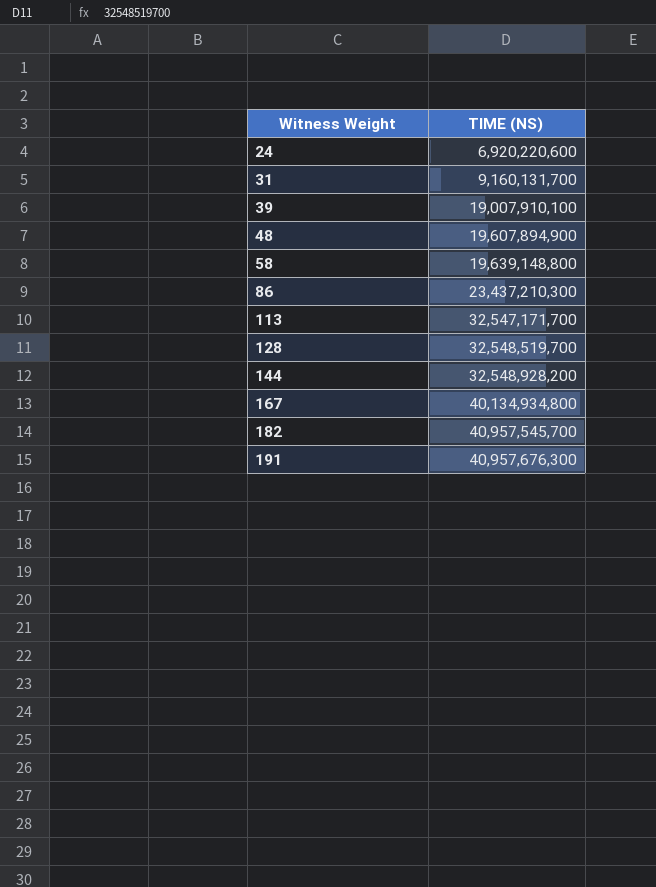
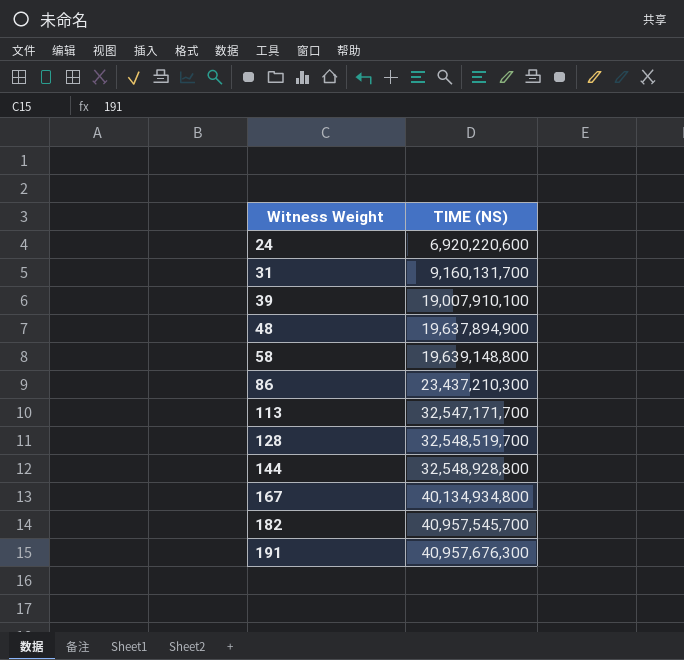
48 | TIME (NS): 19,607,894,900 -> 19,637,894,900
144 | TIME (NS): 32,548,928,200 -> 32,548,928,800

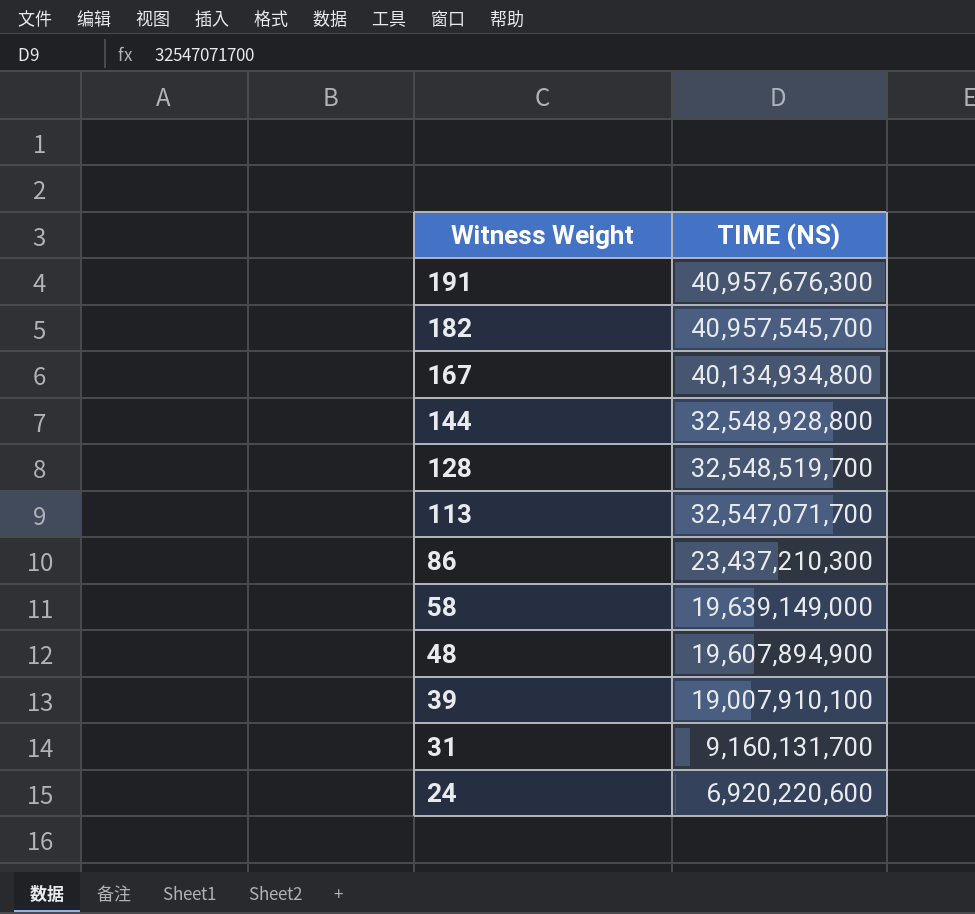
row order: Witness Weight ascending -> Witness Weight descending
113 | TIME (NS): 32,547,171,700 -> 32,547,071,700
58 | TIME (NS): 19,639,148,800 -> 19,639,149,000
48 | TIME (NS): 19,637,894,900 -> 19,607,894,900

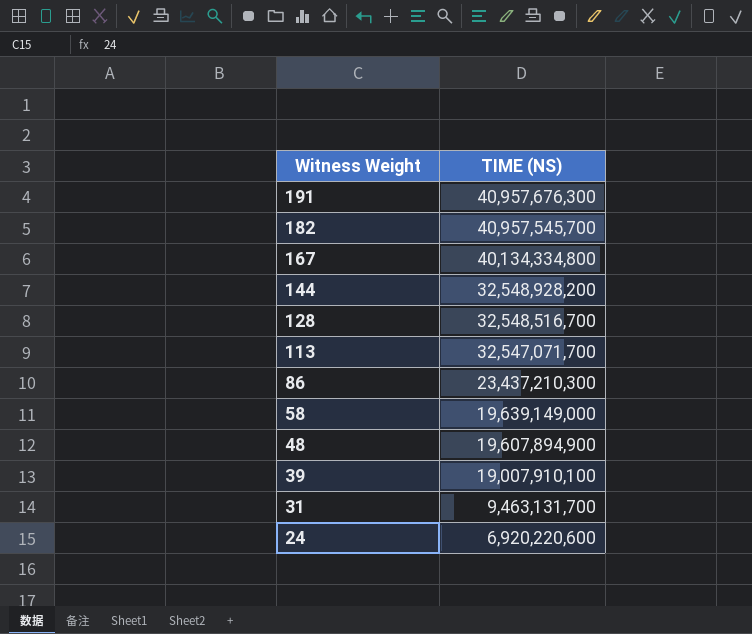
167 | TIME (NS): 40,134,934,800 -> 40,134,334,800
144 | TIME (NS): 32,548,928,800 -> 32,548,928,200
128 | TIME (NS): 32,548,519,700 -> 32,548,516,700
31 | TIME (NS): 9,160,131,700 -> 9,463,131,700

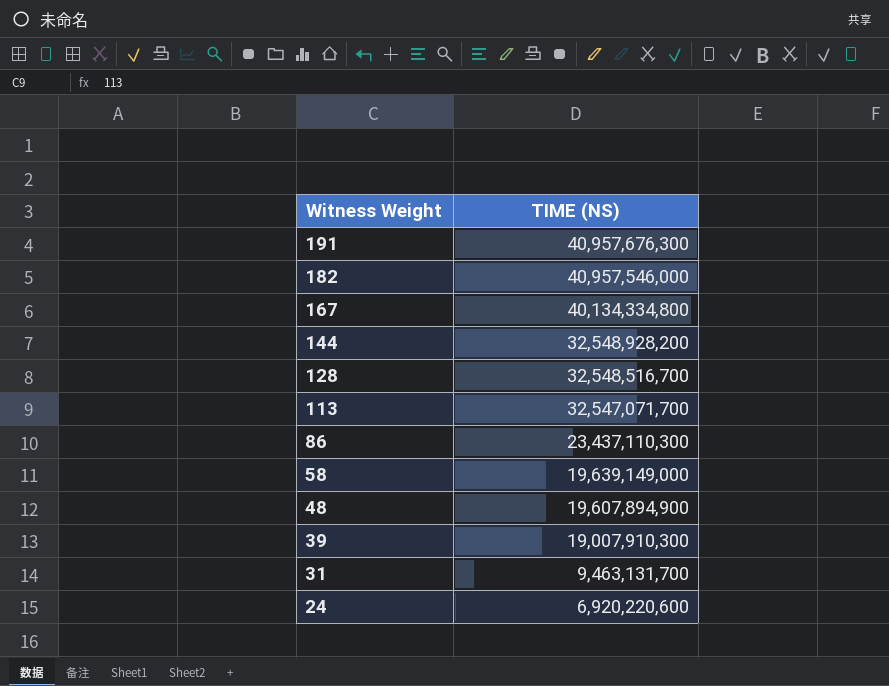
182 | TIME (NS): 40,957,545,700 -> 40,957,546,000
86 | TIME (NS): 23,437,210,300 -> 23,437,110,300
39 | TIME (NS): 19,007,910,100 -> 19,007,910,300

